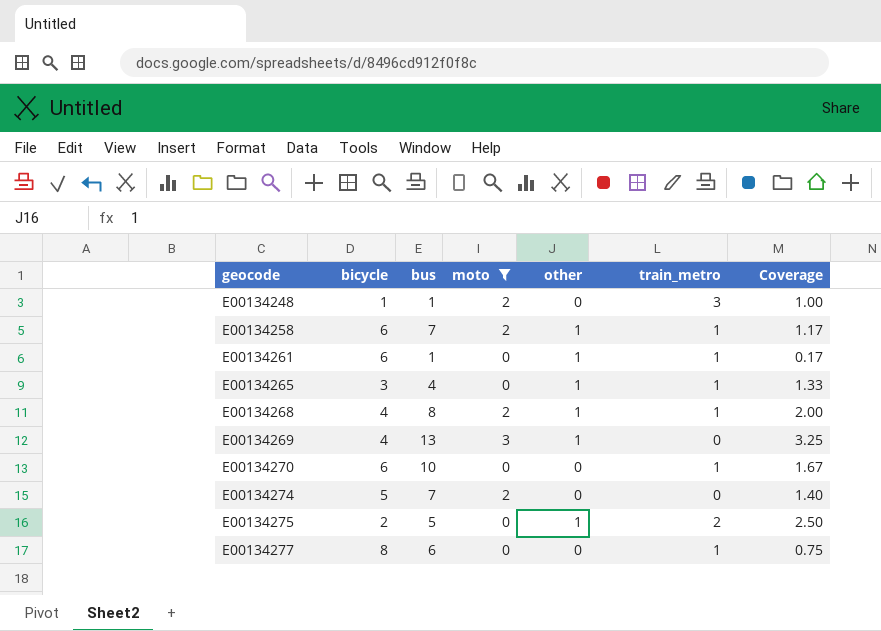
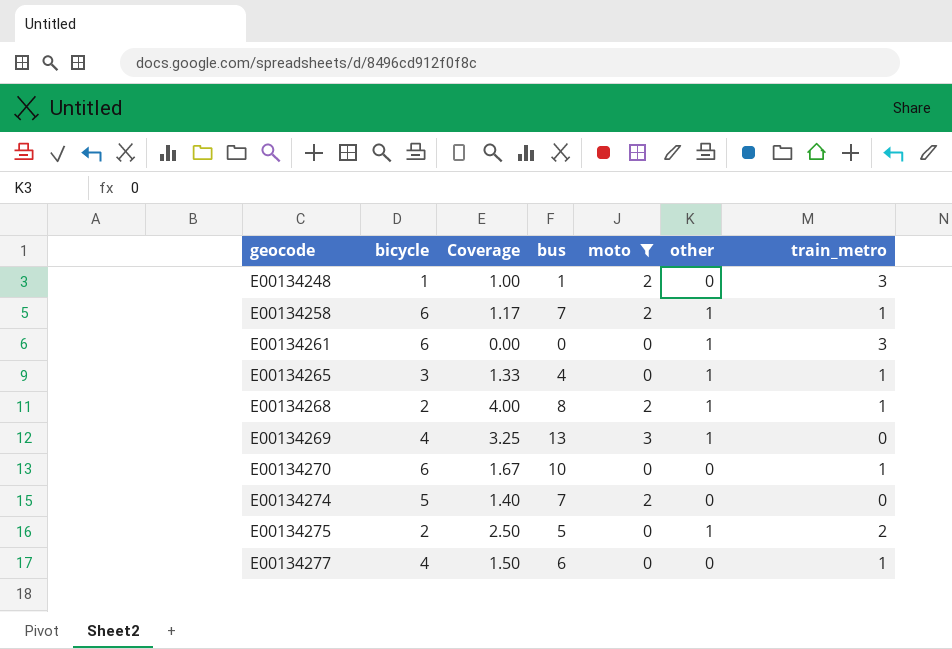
column Coverage | position: 7 -> 3
E00134261 | Coverage: 0.17 -> 0.00
E00134261 | bus: 1 -> 0
E00134261 | train_metro: 1 -> 3
E00134268 | bicycle: 4 -> 2
E00134268 | Coverage: 2.00 -> 4.00
E00134277 | bicycle: 8 -> 4
E00134277 | Coverage: 0.75 -> 1.50

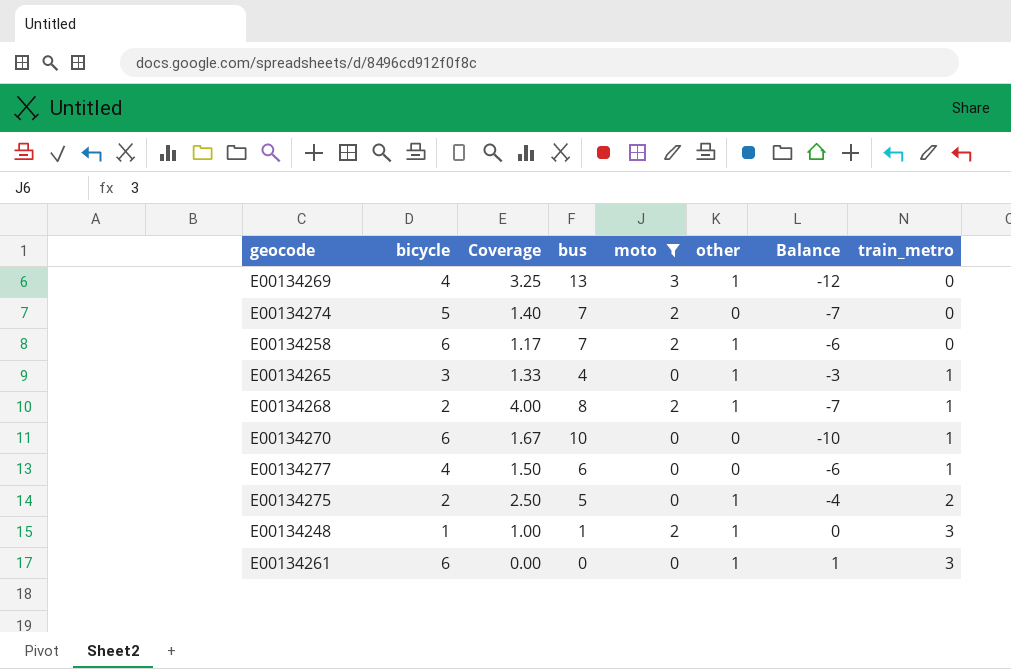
row order: geocode ascending -> train_metro ascending
column Balance | formula: none -> [other] - [bus]
E00134258 | train_metro: 1 -> 0
E00134248 | other: 0 -> 1

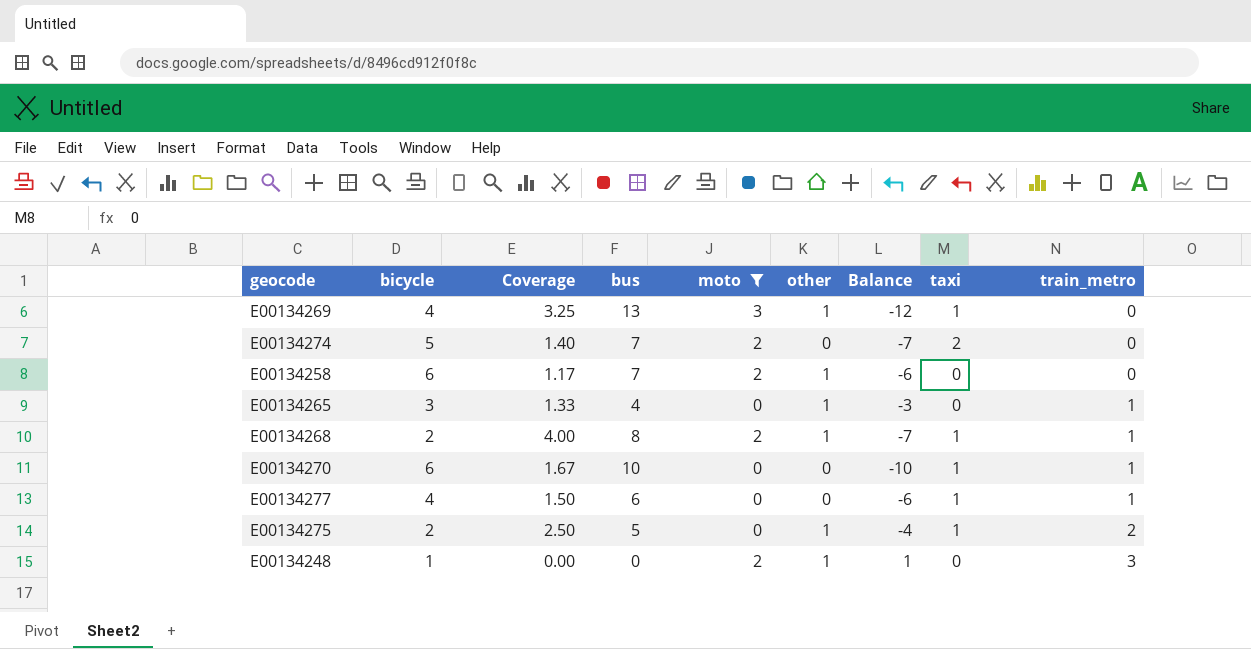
column taxi | position: none -> 8
row E00134261: 6 | 0.00 | 0 | 0 | 1 | 1 | 3 -> none
E00134248 | Coverage: 1.00 -> 0.00
E00134248 | bus: 1 -> 0
E00134248 | Balance: 0 -> 1

